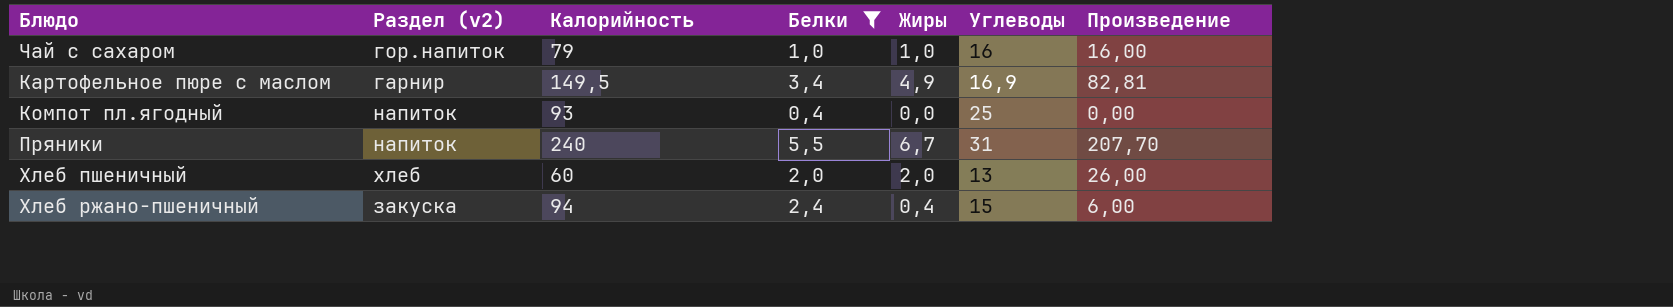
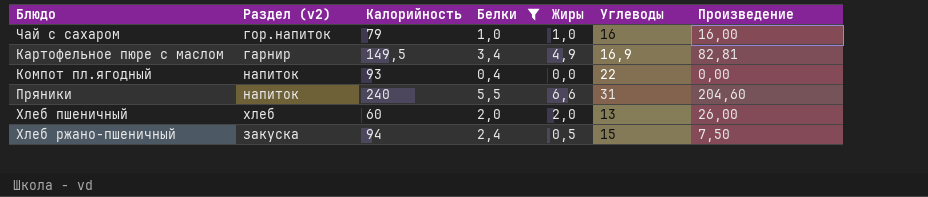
Компот пл.ягодный | Углеводы: 25 -> 22
Пряники | Жиры: 6,7 -> 6,6
Пряники | Произведение: 207,70 -> 204,60
Хлеб ржано-пшеничный | Жиры: 0,4 -> 0,5
Хлеб ржано-пшеничный | Произведение: 6,00 -> 7,50

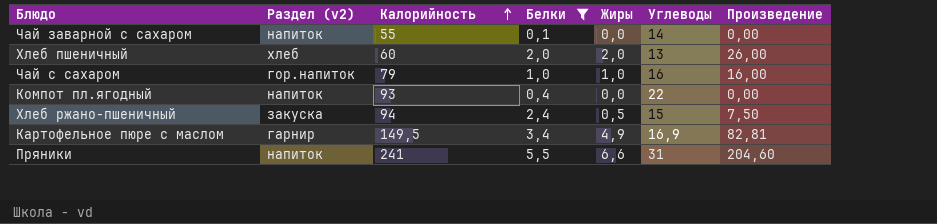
row order: none -> Калорийность ascending
row Чай заварной с сахаром: none -> напиток | 55 | 0,1 | 0,0 | 14 | 0,00
Пряники | Калорийность: 240 -> 241

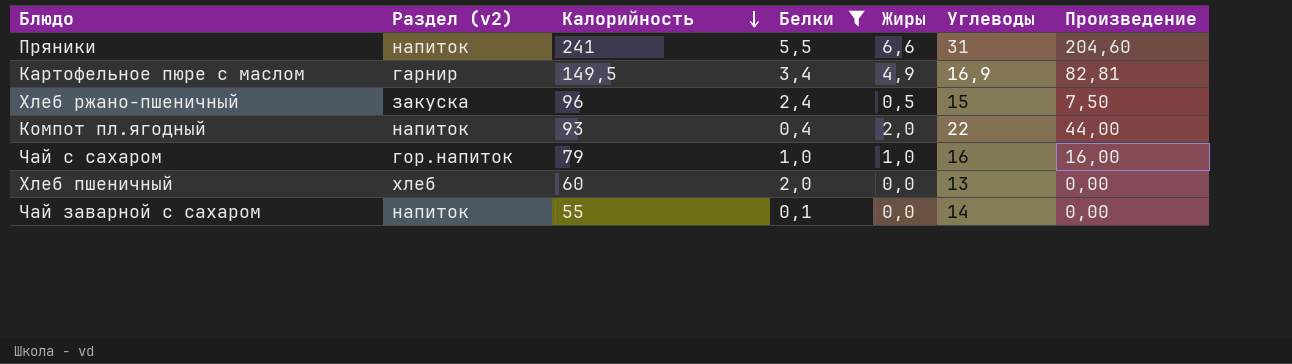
row order: Калорийность ascending -> Калорийность descending
Хлеб ржано-пшеничный | Калорийность: 94 -> 96
Компот пл.ягодный | Жиры: 0,0 -> 2,0
Компот пл.ягодный | Произведение: 0,00 -> 44,00
Хлеб пшеничный | Жиры: 2,0 -> 0,0
Хлеб пшеничный | Произведение: 26,00 -> 0,00

